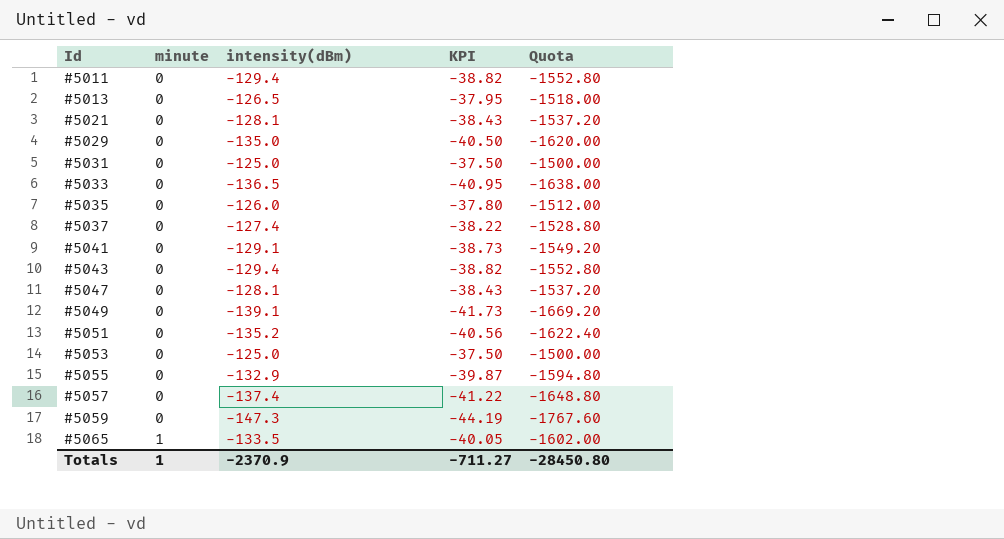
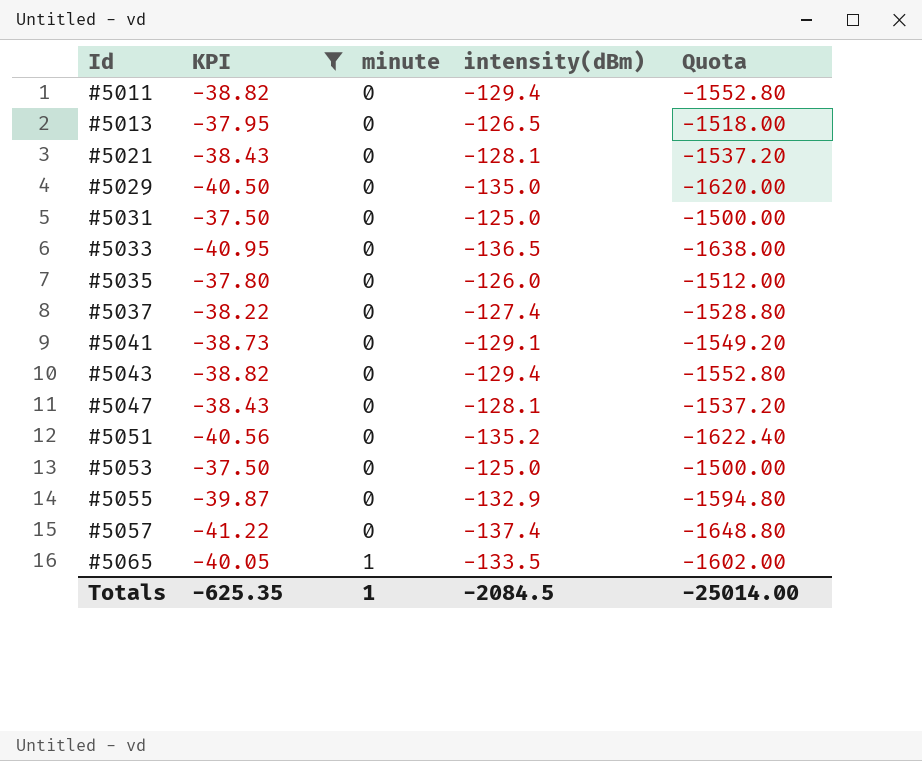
filter: none -> KPI >= -41.22
column KPI | position: 4 -> 2
Totals | KPI: -711.27 -> -625.35
Totals | intensity(dBm): -2370.9 -> -2084.5
Totals | Quota: -28450.80 -> -25014.00

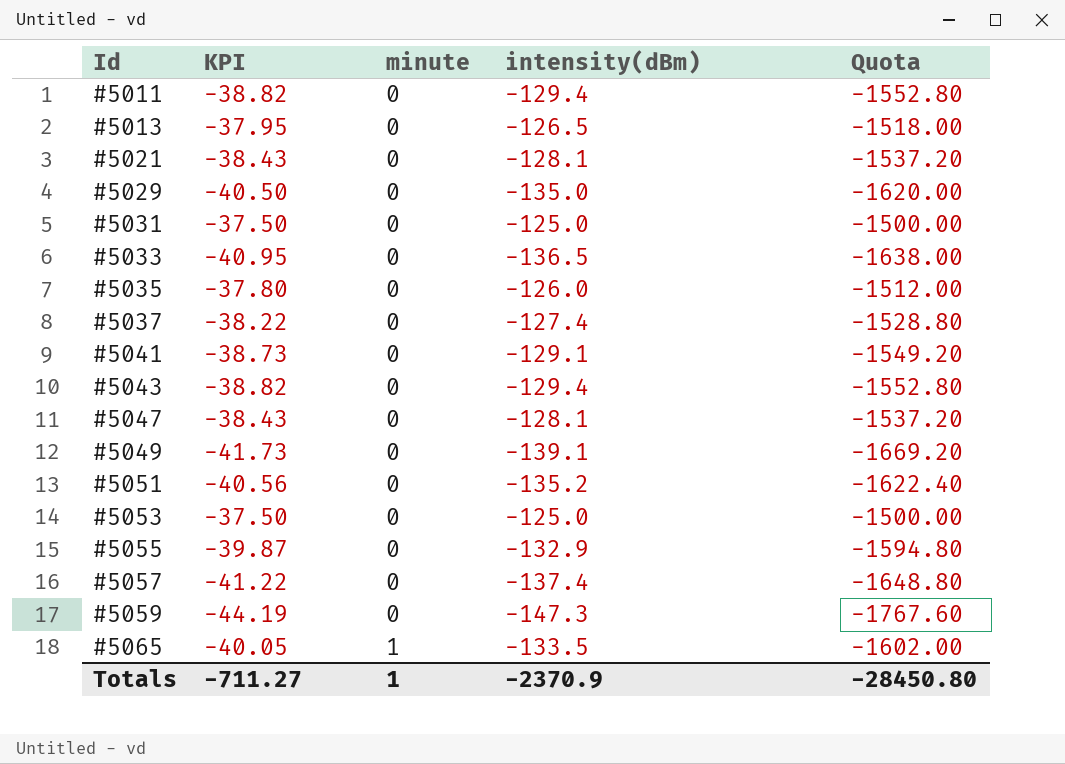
filter: KPI >= -41.22 -> none
Totals | KPI: -625.35 -> -711.27
Totals | intensity(dBm): -2084.5 -> -2370.9
Totals | Quota: -25014.00 -> -28450.80

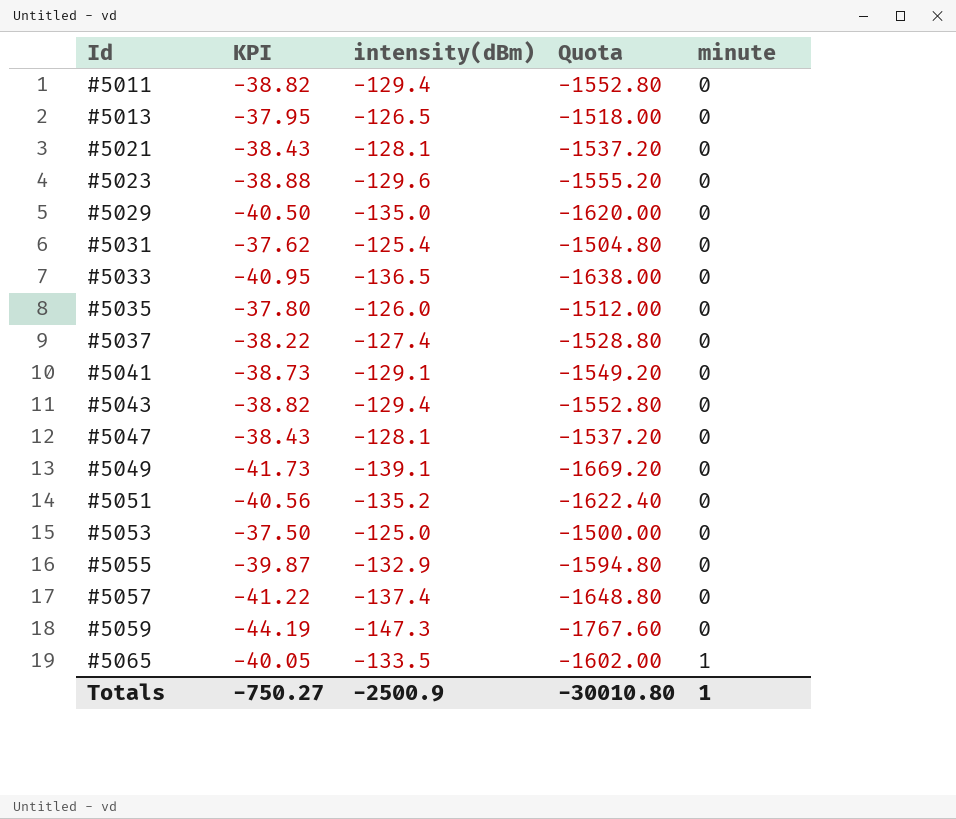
column minute | position: 3 -> 5
row #5023: none -> -38.88 | -129.6 | -1555.20 | 0
#5031 | KPI: -37.50 -> -37.62
#5031 | intensity(dBm): -125.0 -> -125.4
#5031 | Quota: -1500.00 -> -1504.80
Totals | KPI: -711.27 -> -750.27
Totals | intensity(dBm): -2370.9 -> -2500.9
Totals | Quota: -28450.80 -> -30010.80

